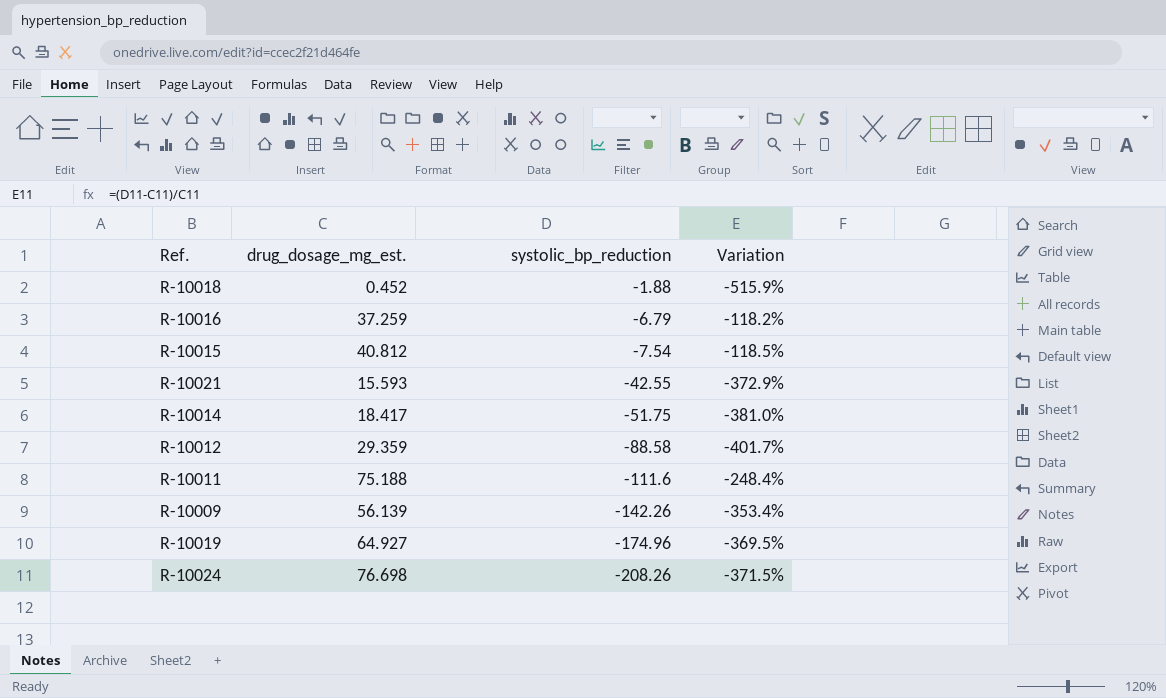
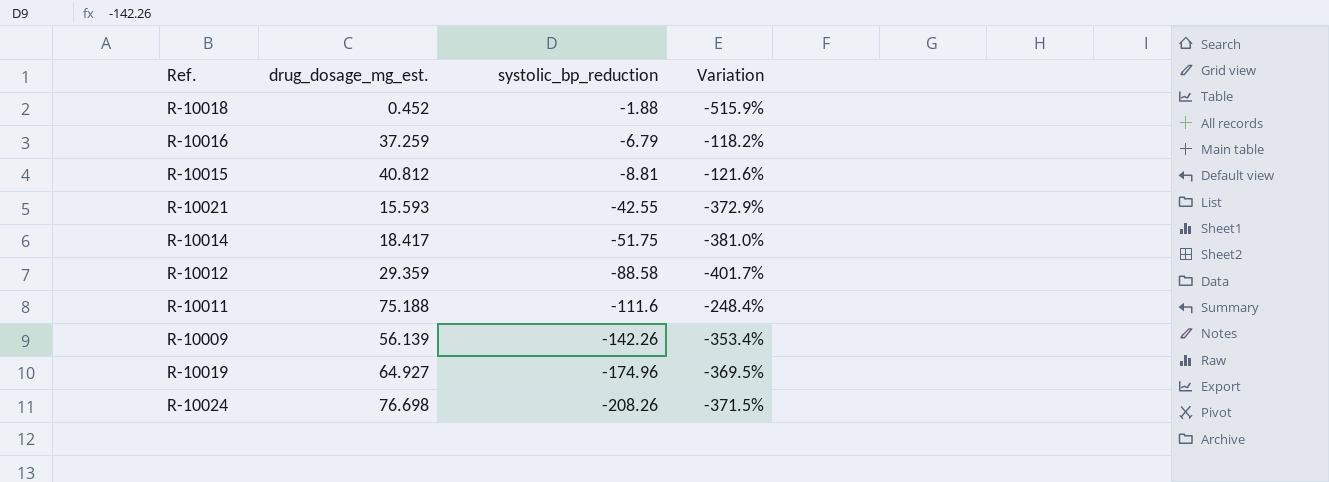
R-10015 | systolic_bp_reduction: -7.54 -> -8.81
R-10015 | Variation: -118.5% -> -121.6%

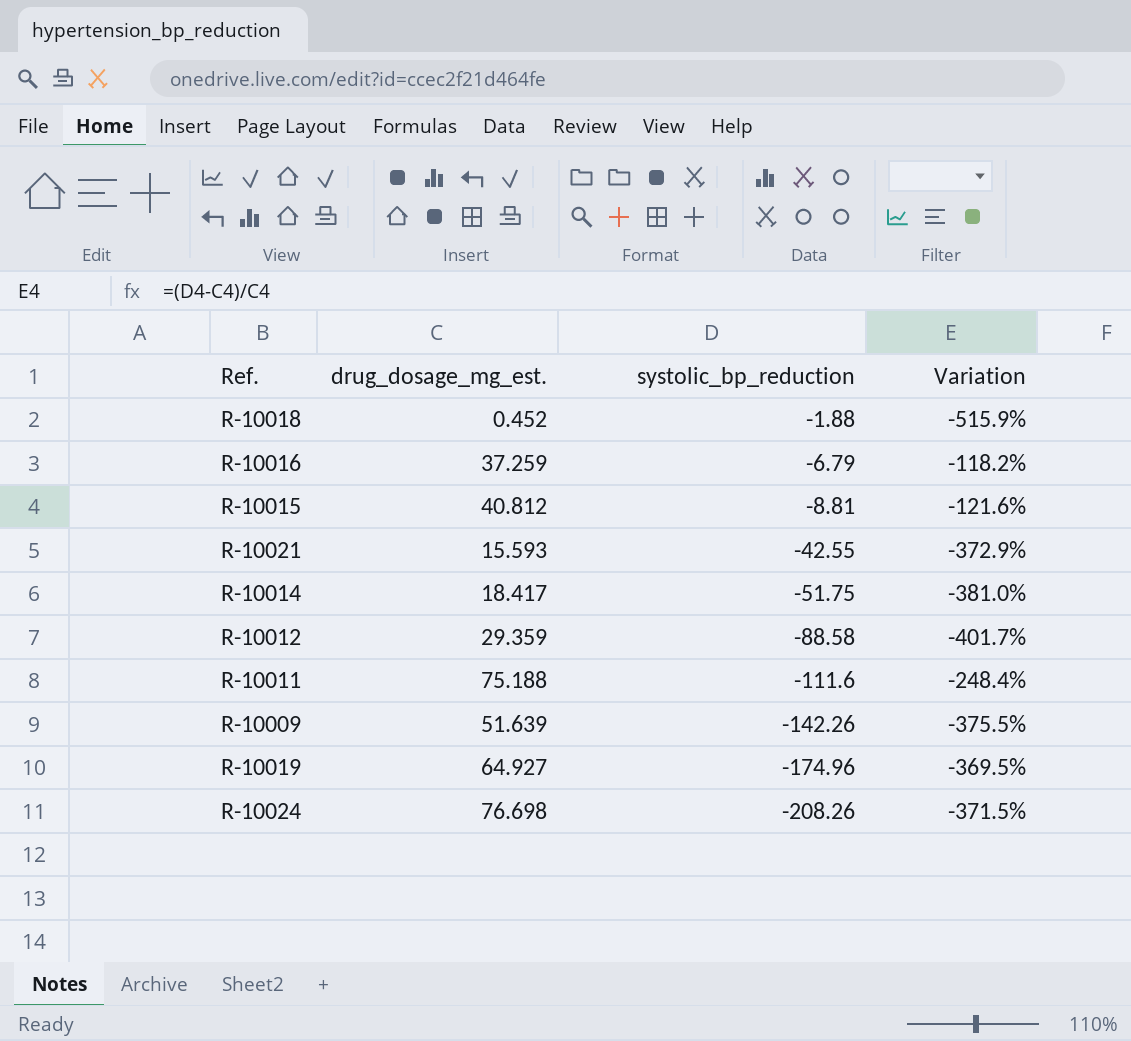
R-10009 | drug_dosage_mg_est.: 56.139 -> 51.639
R-10009 | Variation: -353.4% -> -375.5%

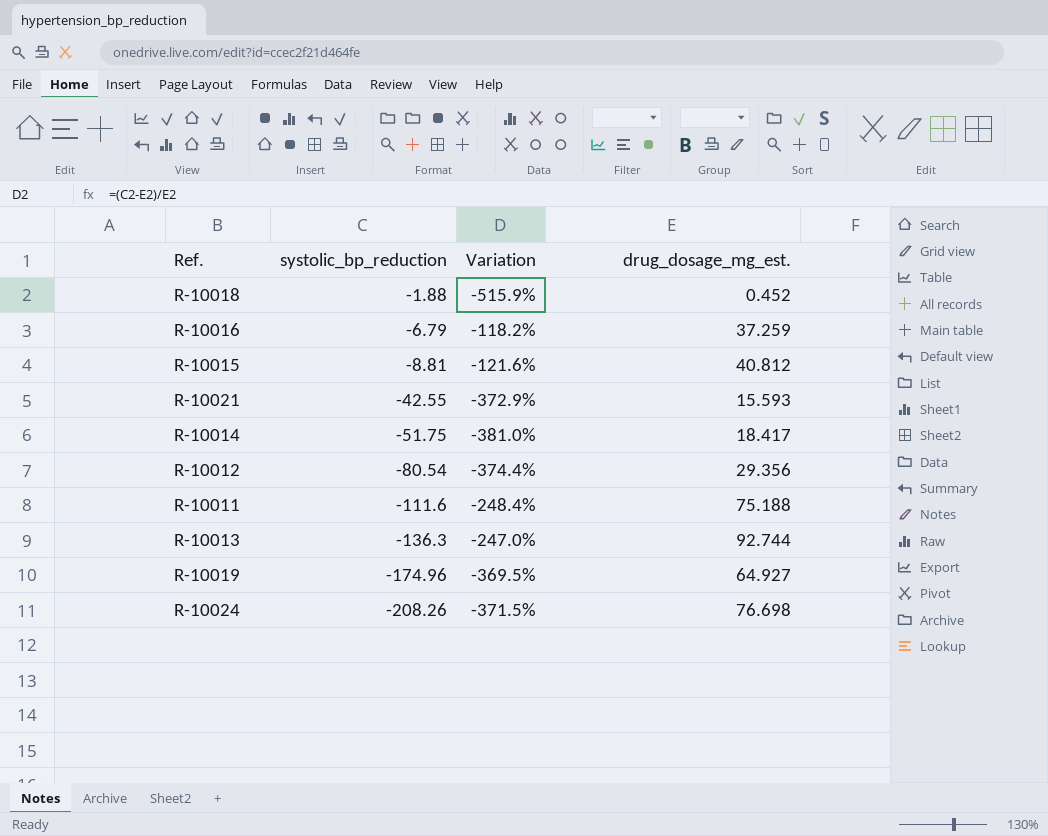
column drug_dosage_mg_est. | position: 2 -> 4
row R-10009: 51.639 | -142.26 | -375.5% -> none
R-10012 | systolic_bp_reduction: -88.58 -> -80.54
R-10012 | Variation: -401.7% -> -374.4%
R-10012 | drug_dosage_mg_est.: 29.359 -> 29.356
row R-10013: none -> -136.3 | -247.0% | 92.744

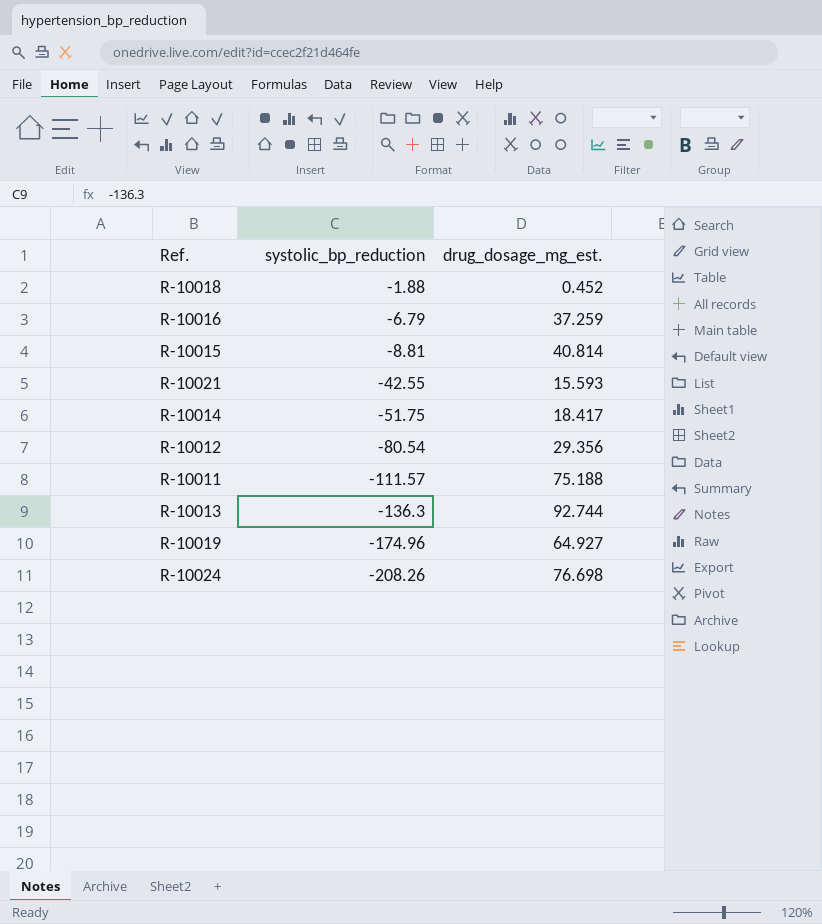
column Variation | formula: ([systolic_bp_reduction] - [drug_dosage_mg_est.]) / [drug_dosage_mg_est.] -> none
R-10015 | drug_dosage_mg_est.: 40.812 -> 40.814
R-10011 | systolic_bp_reduction: -111.6 -> -111.57

